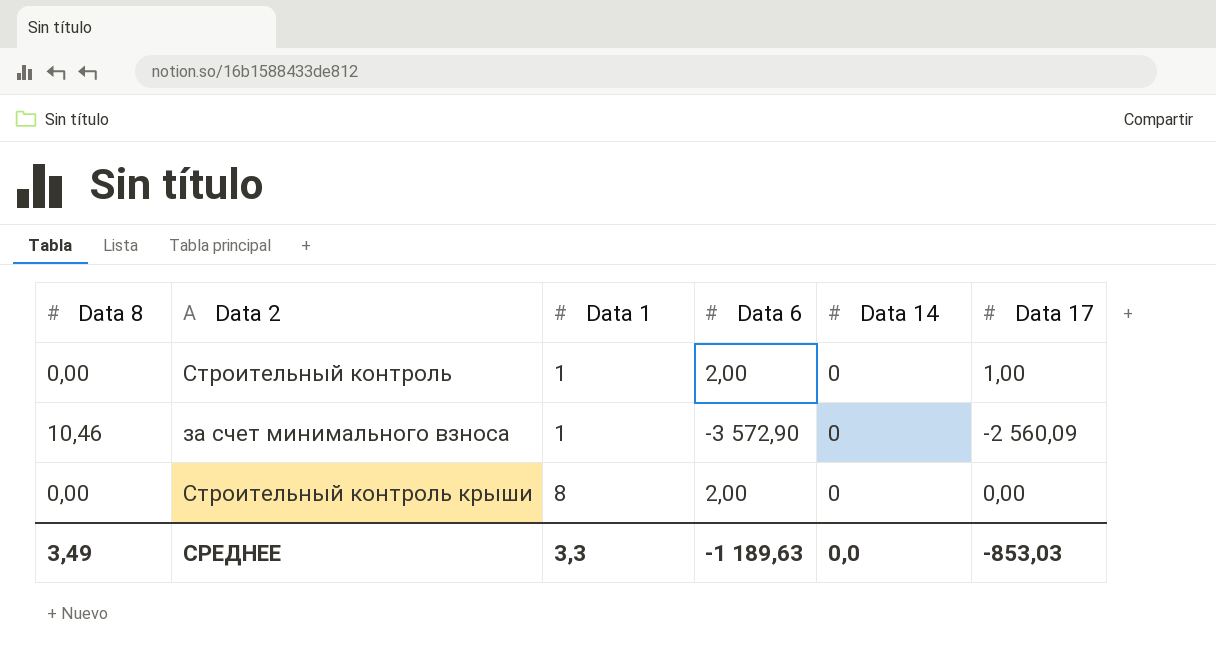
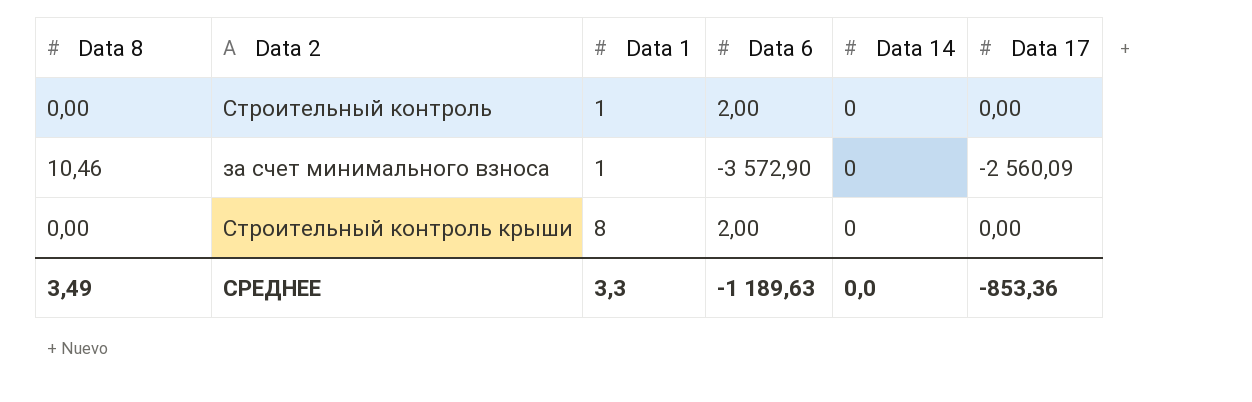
Строительный контроль | Data 17: 1,00 -> 0,00
СРЕДНЕЕ | Data 17: -853,03 -> -853,36

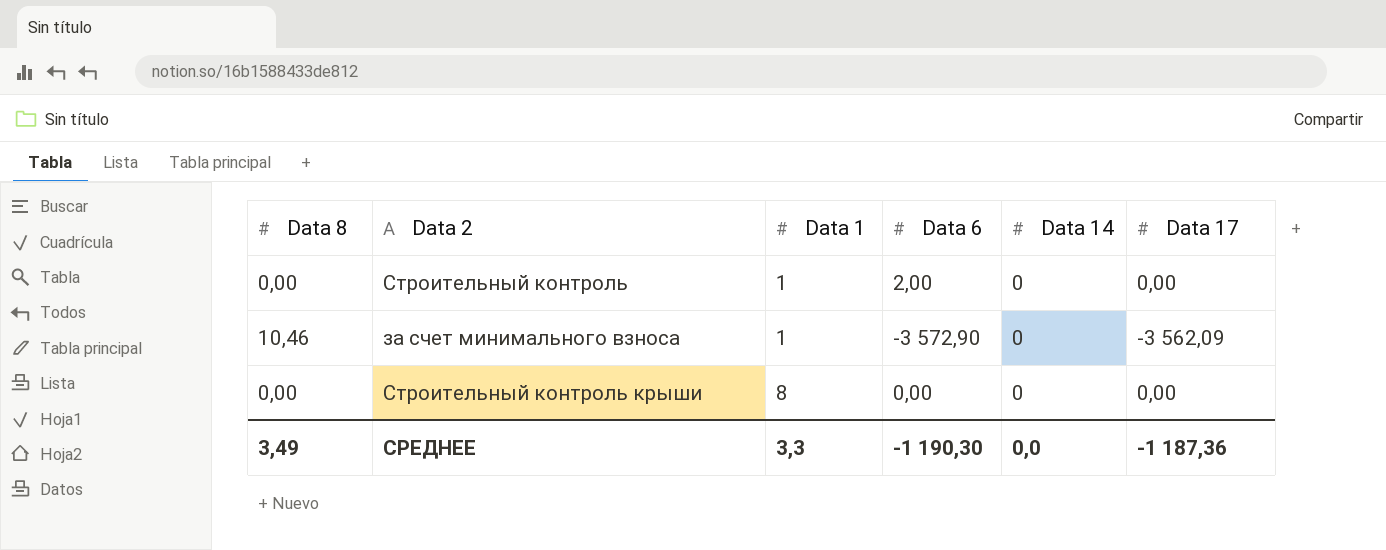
за счет минимального взноса | Data 17: -2 560,09 -> -3 562,09
Строительный контроль крыши | Data 6: 2,00 -> 0,00
СРЕДНЕЕ | Data 6: -1 189,63 -> -1 190,30
СРЕДНЕЕ | Data 17: -853,36 -> -1 187,36

